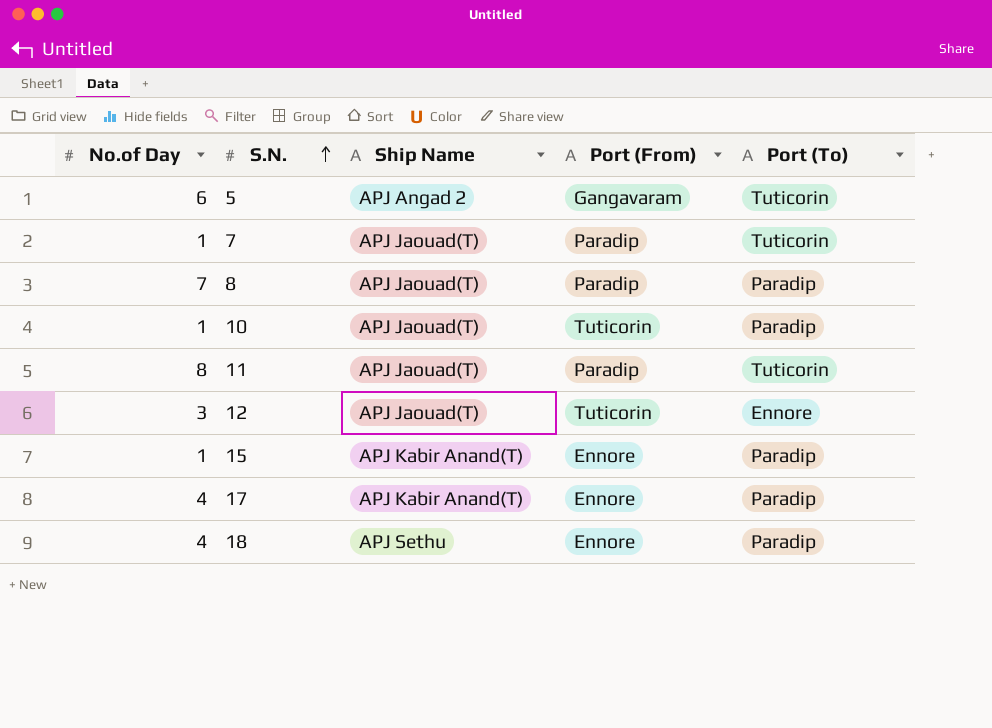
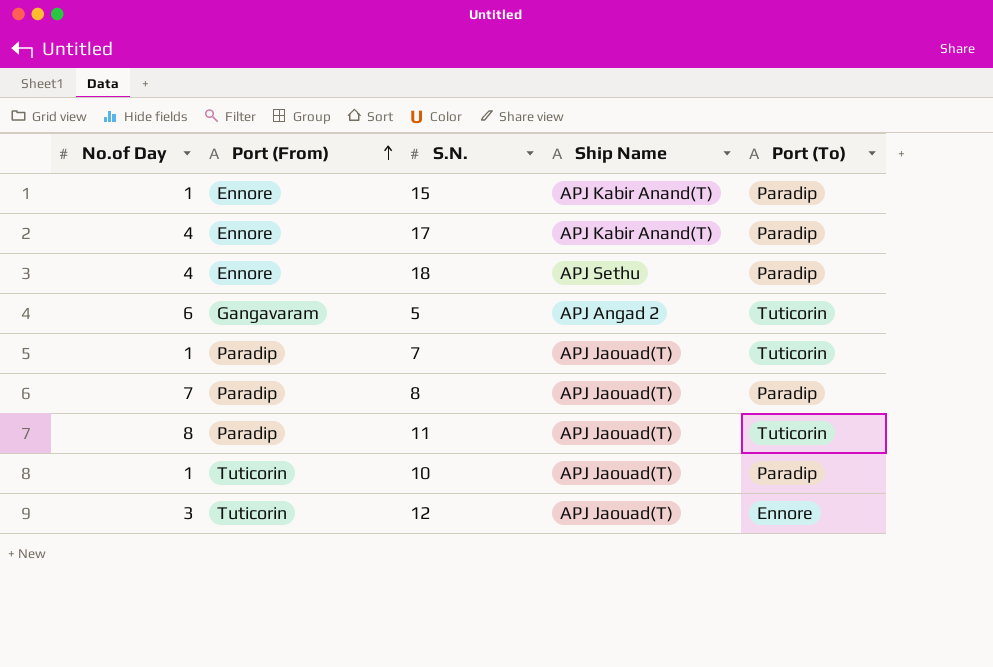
row order: S.N. ascending -> Port (From) ascending
column Port (From) | position: 4 -> 2

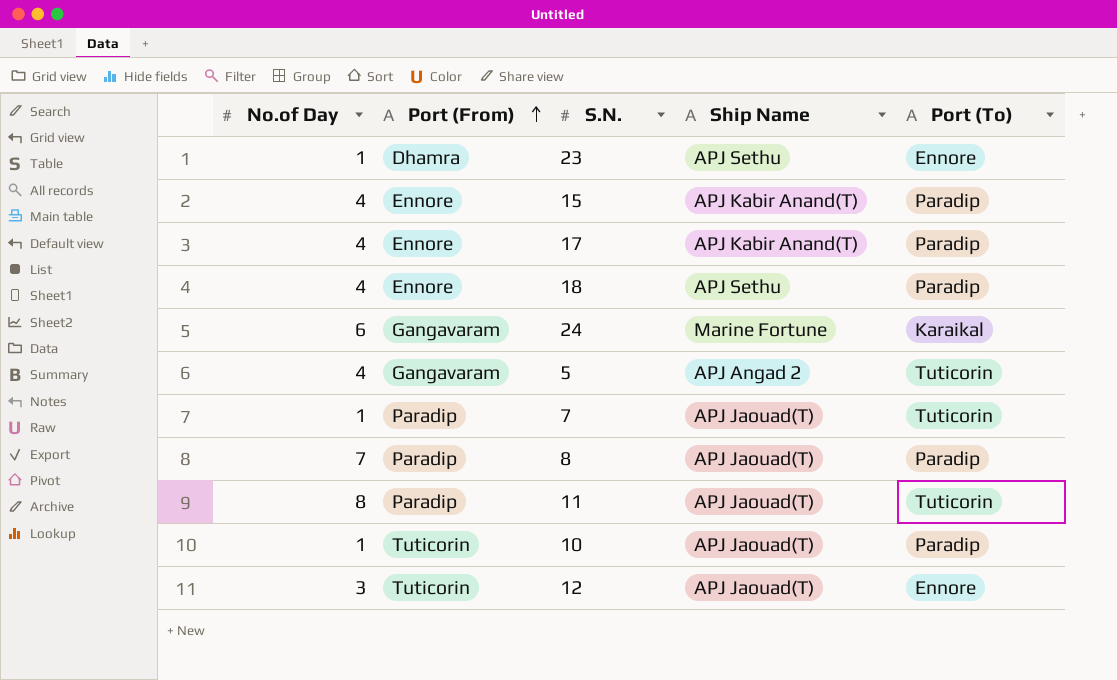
row 23: none -> 1 | Dhamra | APJ Sethu | Ennore
15 | No.of Day: 1 -> 4
row 24: none -> 6 | Gangavaram | Marine Fortune | Karaikal
5 | No.of Day: 6 -> 4

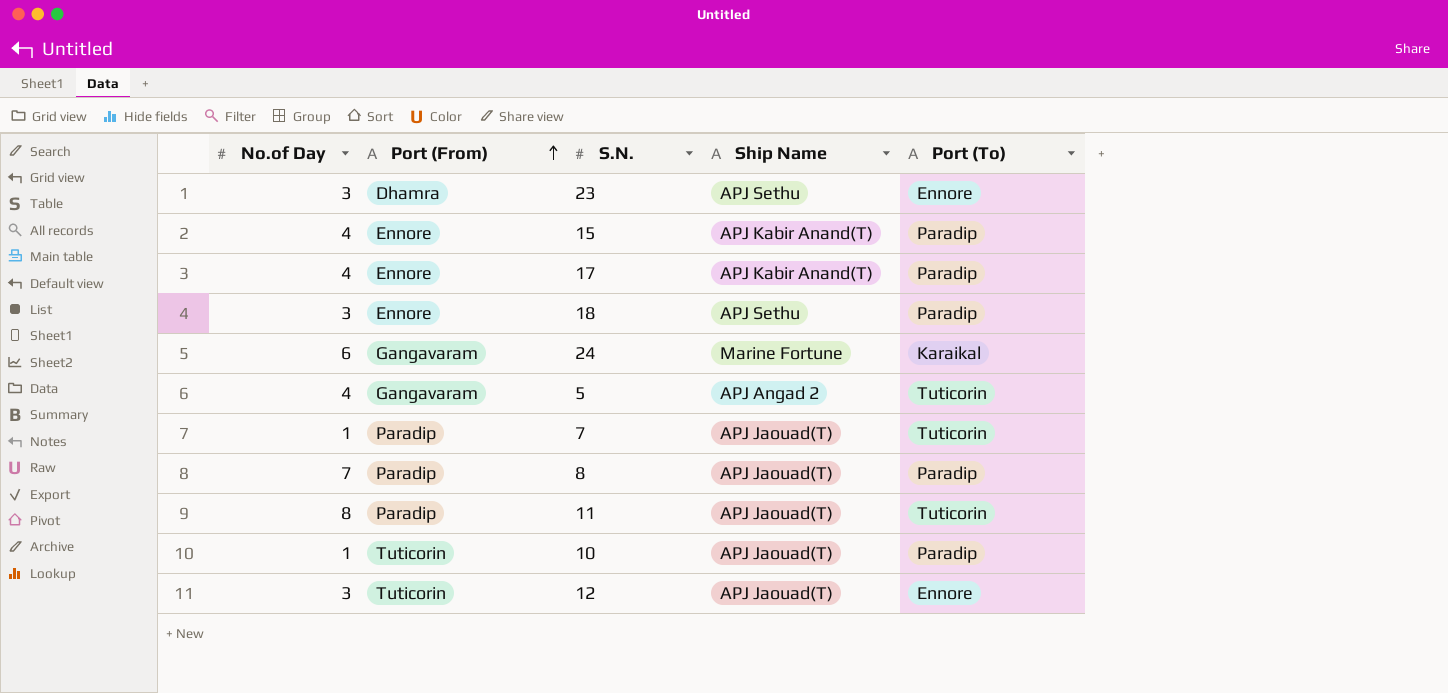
23 | No.of Day: 1 -> 3
18 | No.of Day: 4 -> 3

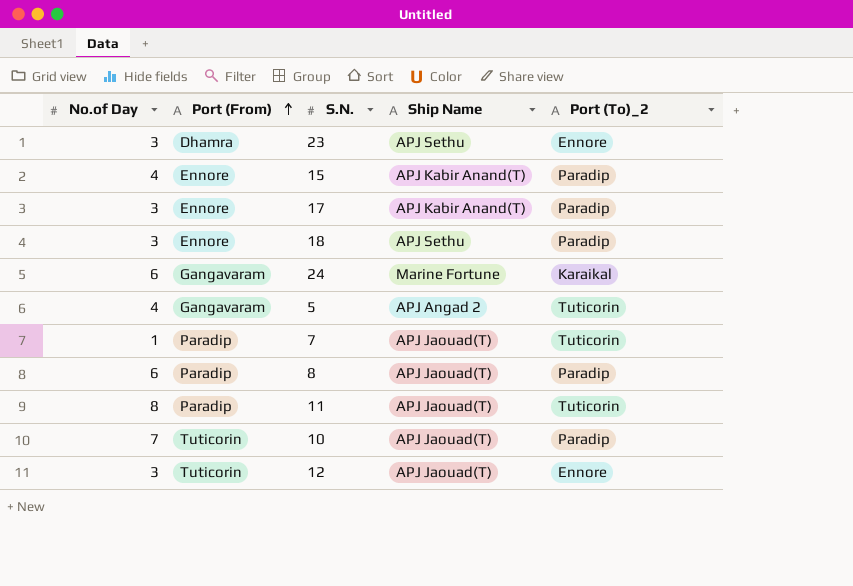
column name: Port (To) -> Port (To)_2
17 | No.of Day: 4 -> 3
8 | No.of Day: 7 -> 6
10 | No.of Day: 1 -> 7

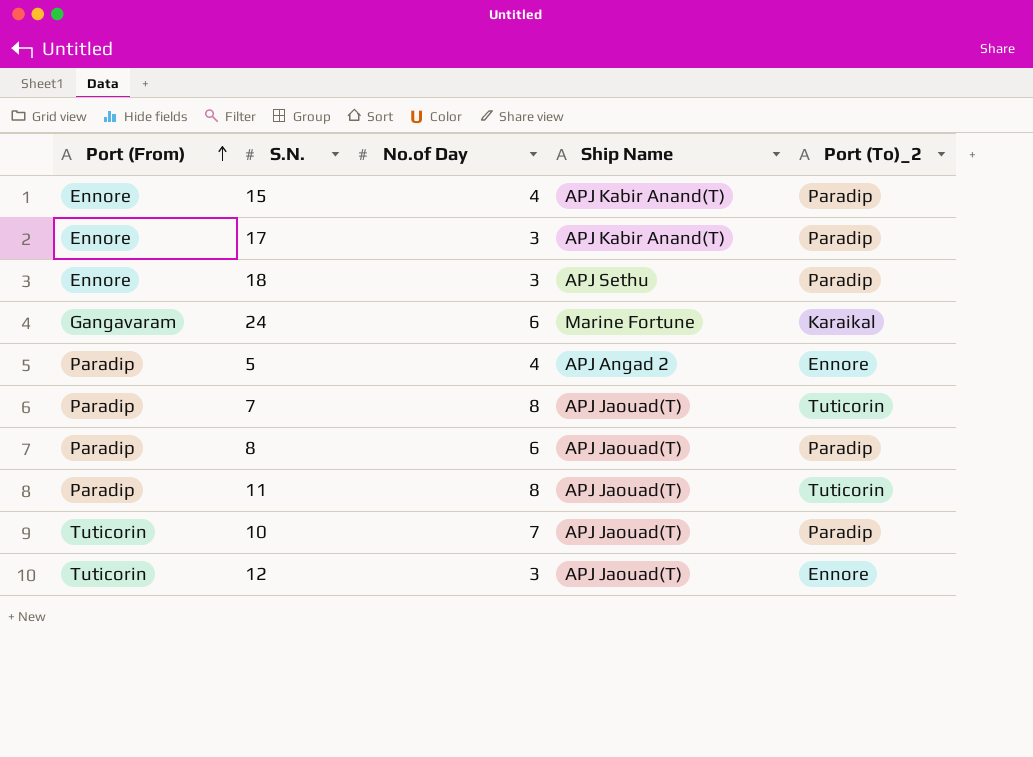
column No.of Day | position: 1 -> 3
row 23: 3 | Dhamra | APJ Sethu | Ennore -> none
5 | Port (From): Gangavaram -> Paradip
5 | Port (To)_2: Tuticorin -> Ennore
7 | No.of Day: 1 -> 8

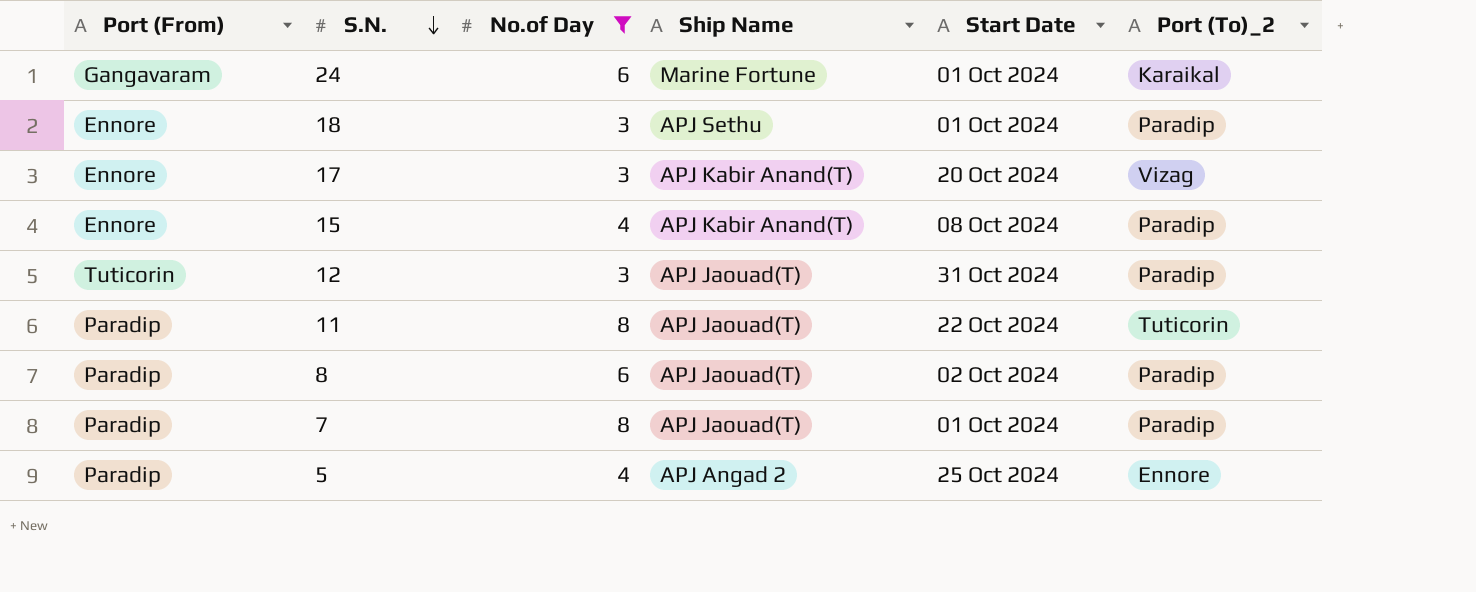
filter: none -> No.of Day != 7
row order: Port (From) ascending -> S.N. descending
column Start Date | position: none -> 5
17 | Port (To)_2: Paradip -> Vizag
12 | Port (To)_2: Ennore -> Paradip
7 | Port (To)_2: Tuticorin -> Paradip

